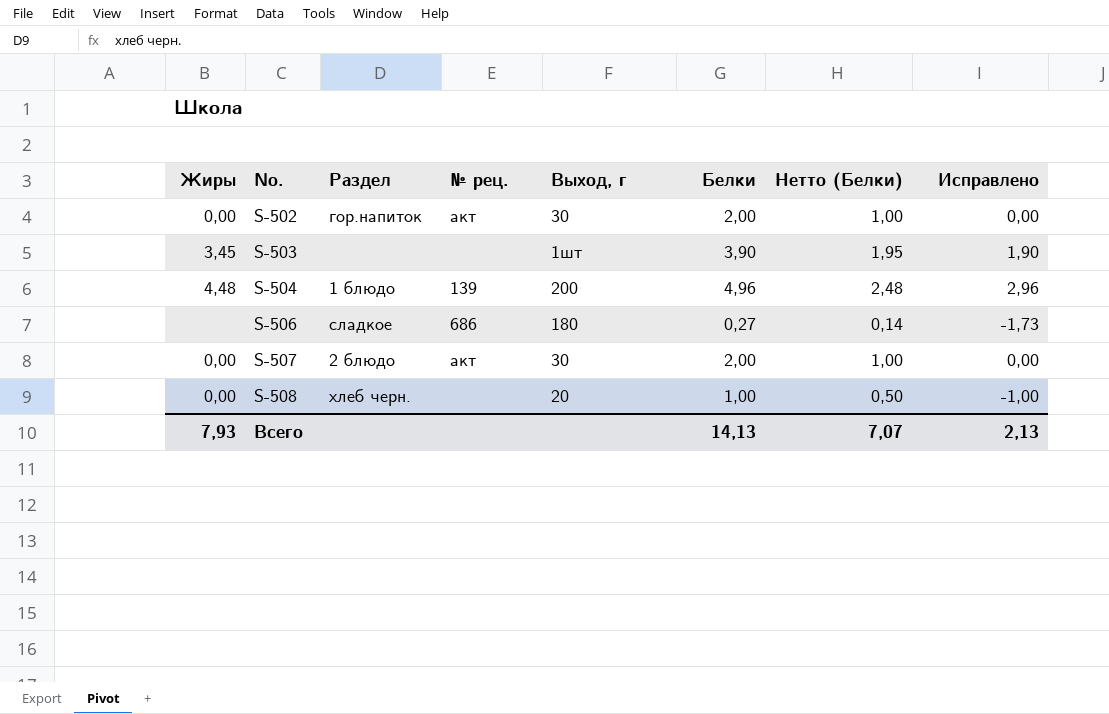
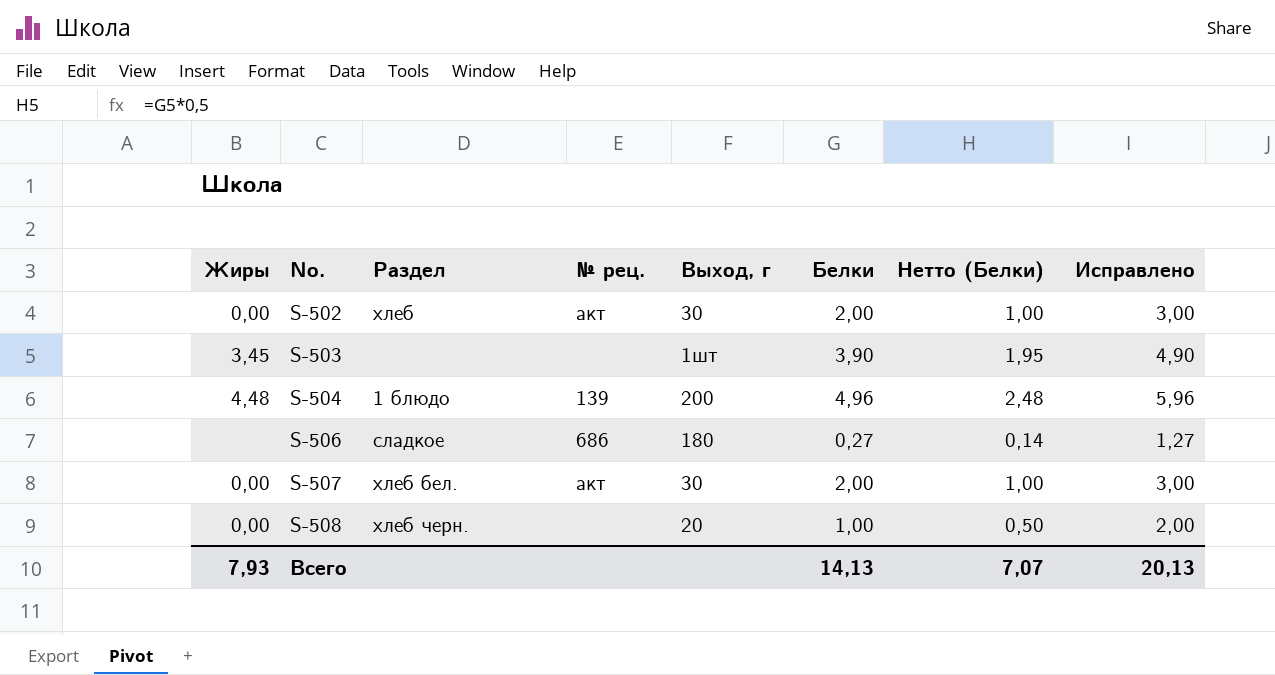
column Исправлено | formula: [Белки] - 2 -> [Белки] + 1
S-502 | Раздел: гор.напиток -> хлеб
S-507 | Раздел: 2 блюдо -> хлеб бел.
Всего | Исправлено: 2,13 -> 20,13

